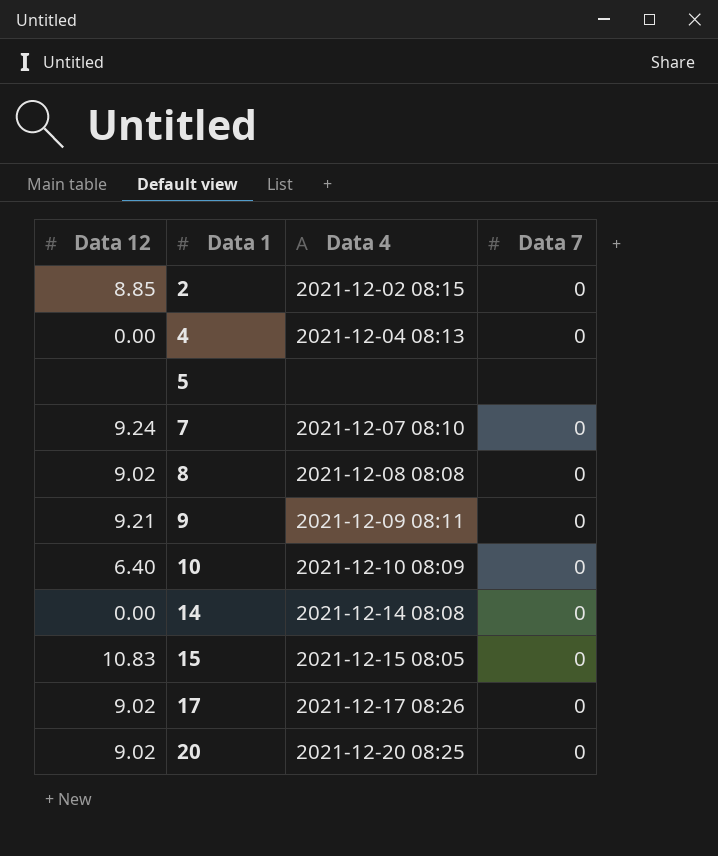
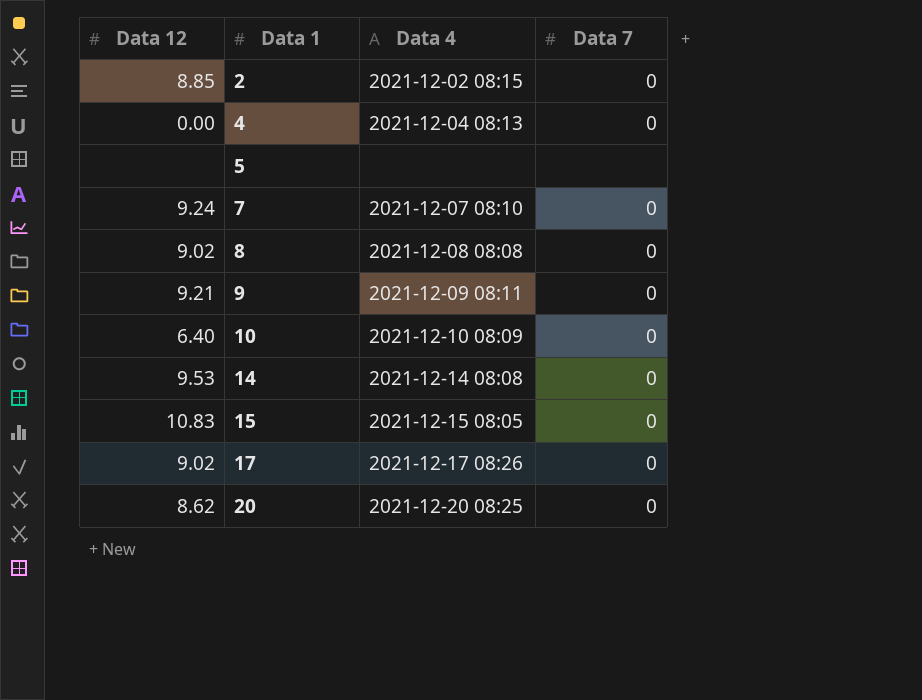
14 | Data 12: 0.00 -> 9.53
20 | Data 12: 9.02 -> 8.62

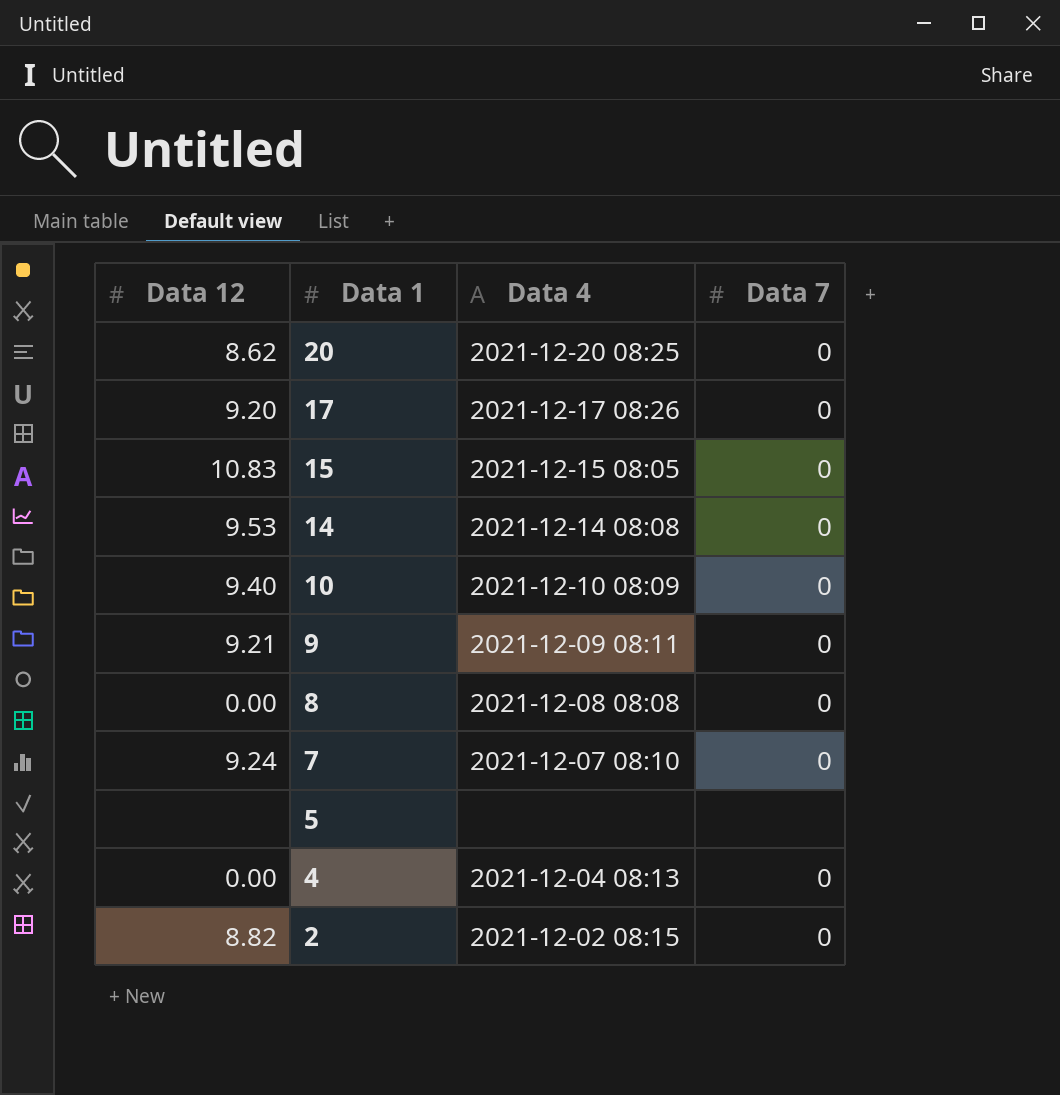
row order: Data 1 ascending -> Data 1 descending
17 | Data 12: 9.02 -> 9.20
10 | Data 12: 6.40 -> 9.40
8 | Data 12: 9.02 -> 0.00
2 | Data 12: 8.85 -> 8.82

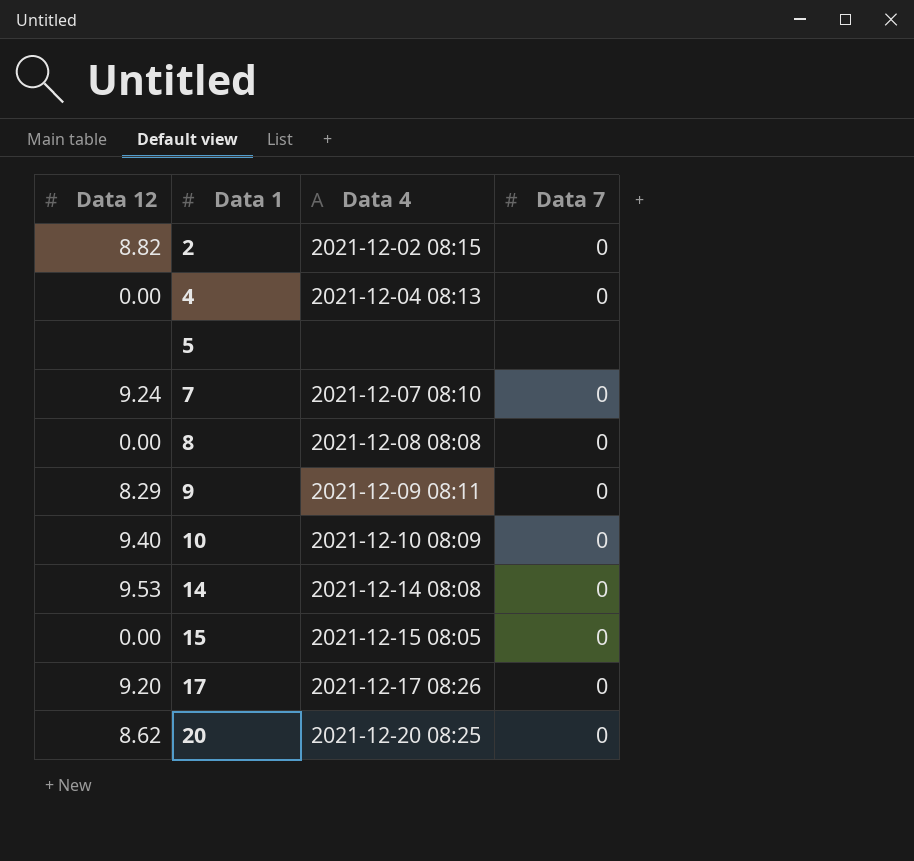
row order: Data 1 descending -> Data 1 ascending
9 | Data 12: 9.21 -> 8.29
15 | Data 12: 10.83 -> 0.00

